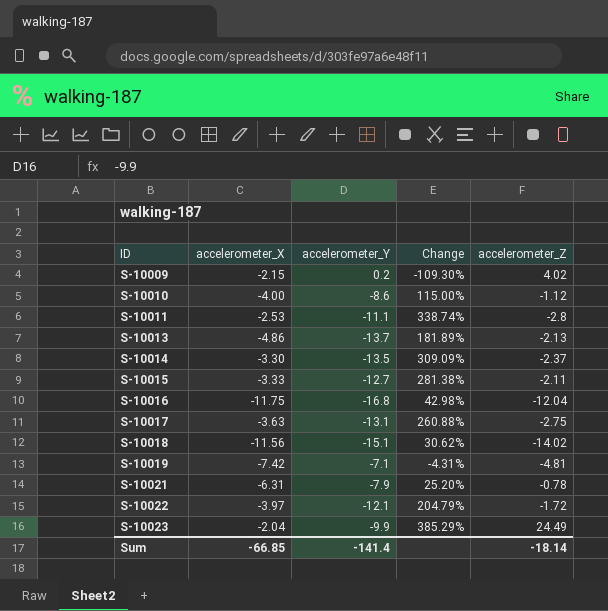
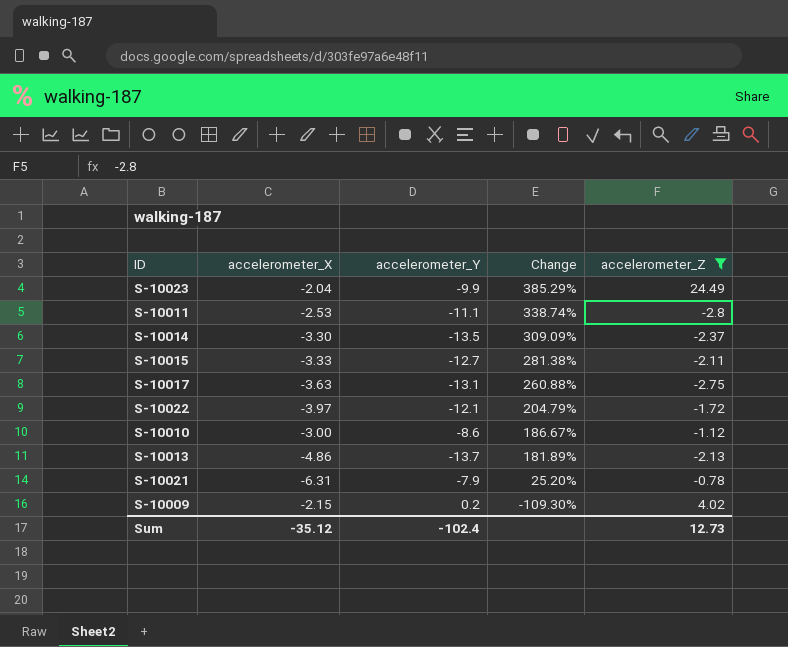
filter: none -> accelerometer_Z >= -2.8
row order: ID ascending -> Change descending
S-10010 | accelerometer_X: -4.00 -> -3.00
S-10010 | Change: 115.00% -> 186.67%
Sum | accelerometer_X: -66.85 -> -35.12
Sum | accelerometer_Y: -141.4 -> -102.4
Sum | accelerometer_Z: -18.14 -> 12.73

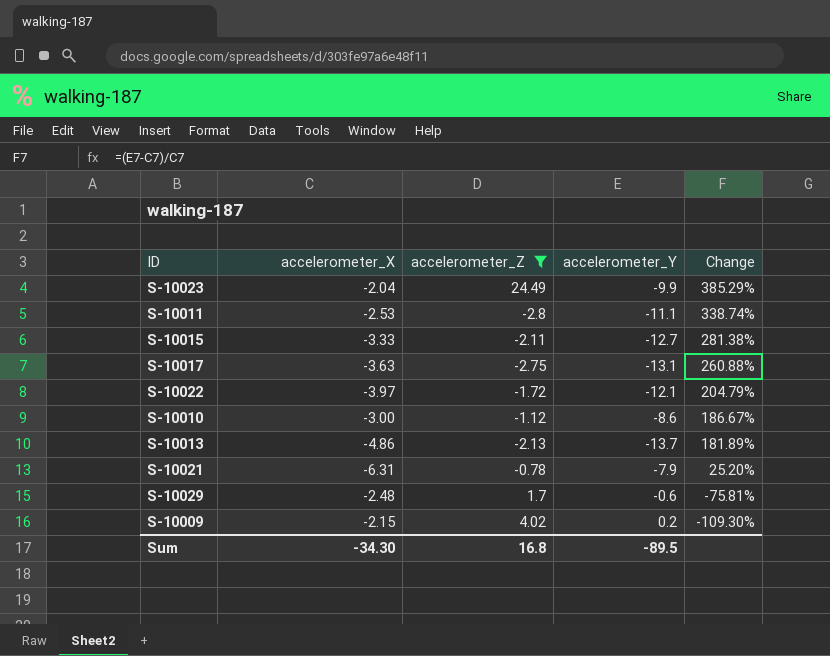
column accelerometer_Z | position: 5 -> 3
row S-10014: -3.30 | -13.5 | 309.09% | -2.37 -> none
row S-10029: none -> -2.48 | 1.7 | -0.6 | -75.81%
Sum | accelerometer_X: -35.12 -> -34.30
Sum | accelerometer_Z: 12.73 -> 16.8
Sum | accelerometer_Y: -102.4 -> -89.5

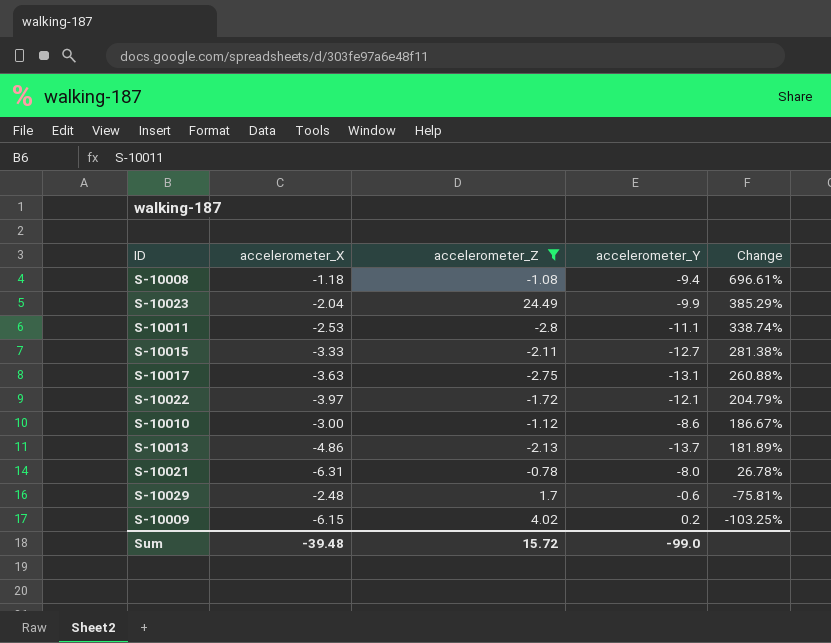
row S-10008: none -> -1.18 | -1.08 | -9.4 | 696.61%
S-10021 | accelerometer_Y: -7.9 -> -8.0
S-10021 | Change: 25.20% -> 26.78%
S-10009 | accelerometer_X: -2.15 -> -6.15
S-10009 | Change: -109.30% -> -103.25%
Sum | accelerometer_X: -34.30 -> -39.48
Sum | accelerometer_Z: 16.8 -> 15.72
Sum | accelerometer_Y: -89.5 -> -99.0

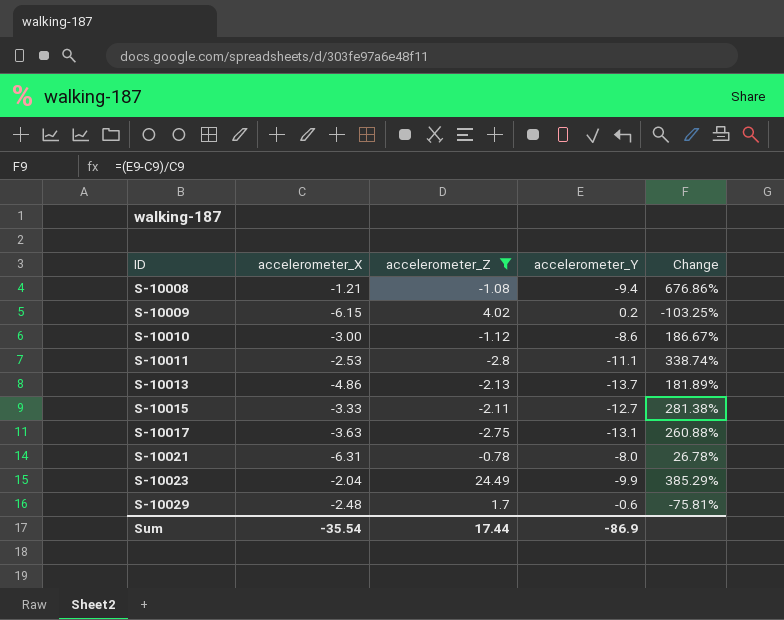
row order: Change descending -> ID ascending
row S-10022: -3.97 | -1.72 | -12.1 | 204.79% -> none
S-10008 | accelerometer_X: -1.18 -> -1.21
S-10008 | Change: 696.61% -> 676.86%
Sum | accelerometer_X: -39.48 -> -35.54
Sum | accelerometer_Z: 15.72 -> 17.44
Sum | accelerometer_Y: -99.0 -> -86.9

